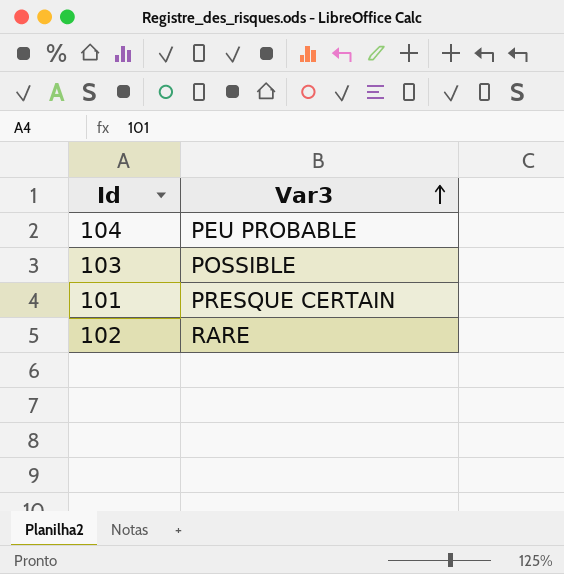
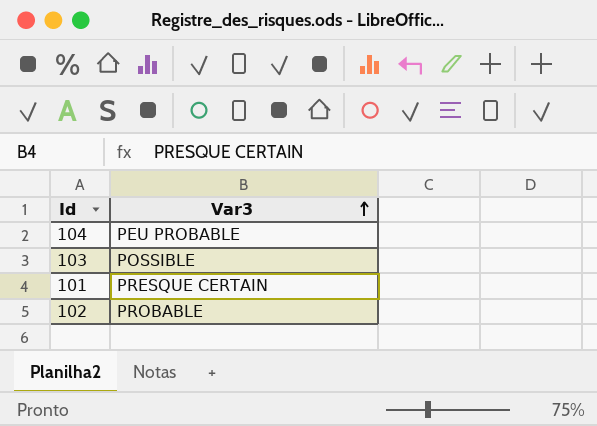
102 | Var3: RARE -> PROBABLE

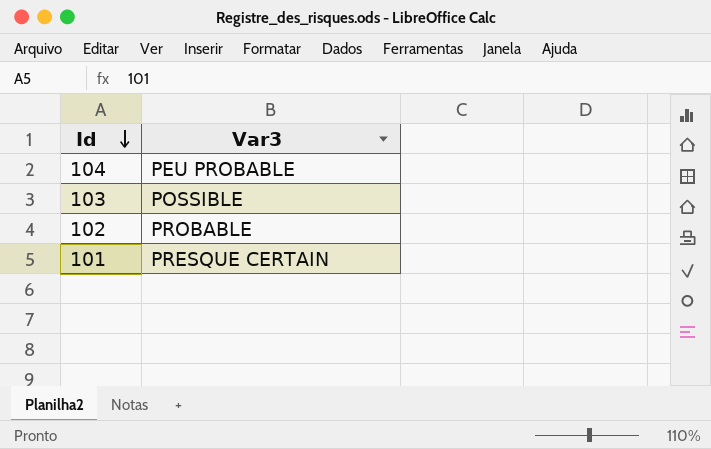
row order: Var3 ascending -> Id descending

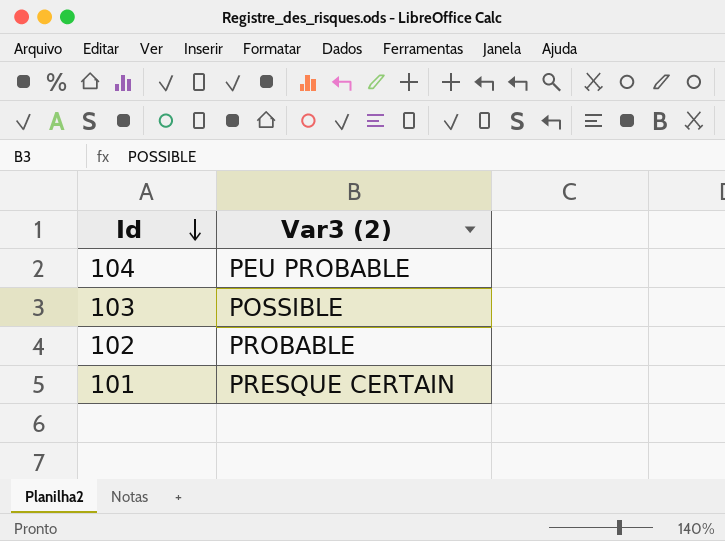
column name: Var3 -> Var3 (2)

